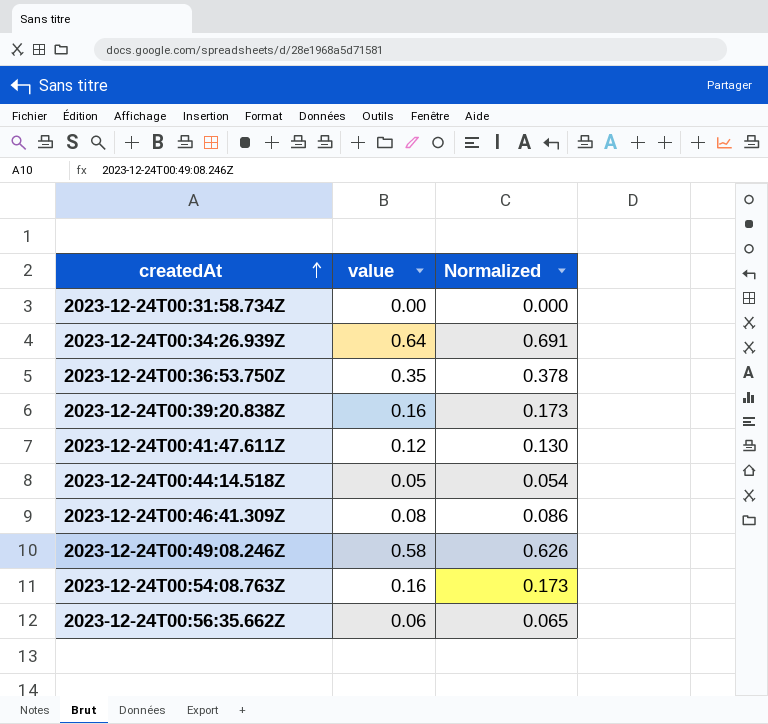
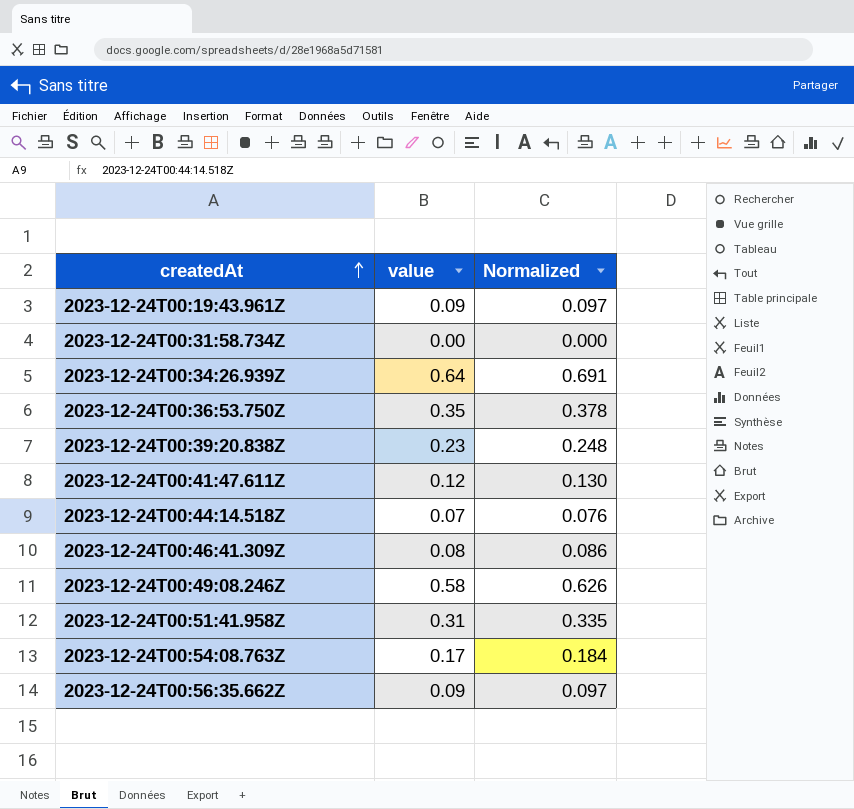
row 2023-12-24T00:19:43.961Z: none -> 0.09 | 0.097
2023-12-24T00:39:20.838Z | value: 0.16 -> 0.23
2023-12-24T00:39:20.838Z | Normalized: 0.173 -> 0.248
2023-12-24T00:44:14.518Z | value: 0.05 -> 0.07
2023-12-24T00:44:14.518Z | Normalized: 0.054 -> 0.076
row 2023-12-24T00:51:41.958Z: none -> 0.31 | 0.335
2023-12-24T00:54:08.763Z | value: 0.16 -> 0.17
2023-12-24T00:54:08.763Z | Normalized: 0.173 -> 0.184
2023-12-24T00:56:35.662Z | value: 0.06 -> 0.09
2023-12-24T00:56:35.662Z | Normalized: 0.065 -> 0.097

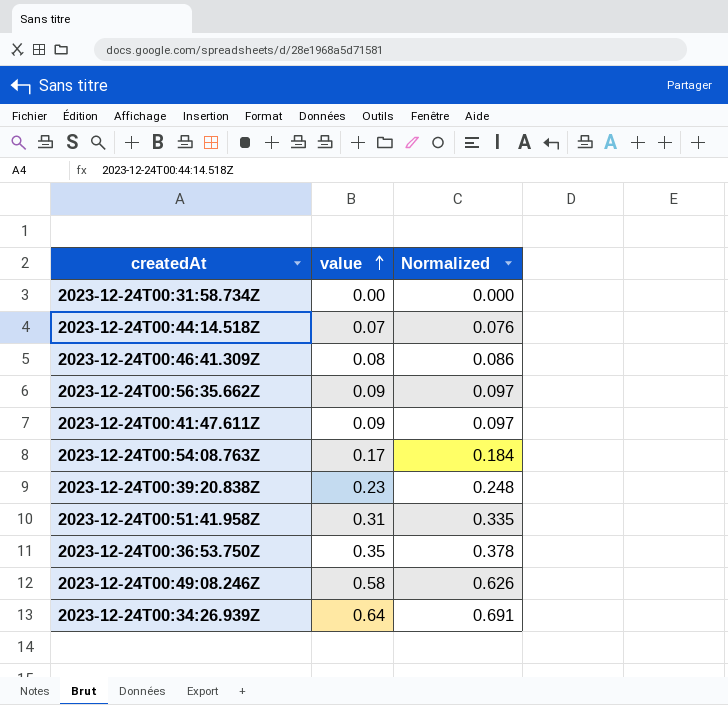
row order: createdAt ascending -> value ascending
row 2023-12-24T00:19:43.961Z: 0.09 | 0.097 -> none
2023-12-24T00:41:47.611Z | value: 0.12 -> 0.09
2023-12-24T00:41:47.611Z | Normalized: 0.130 -> 0.097

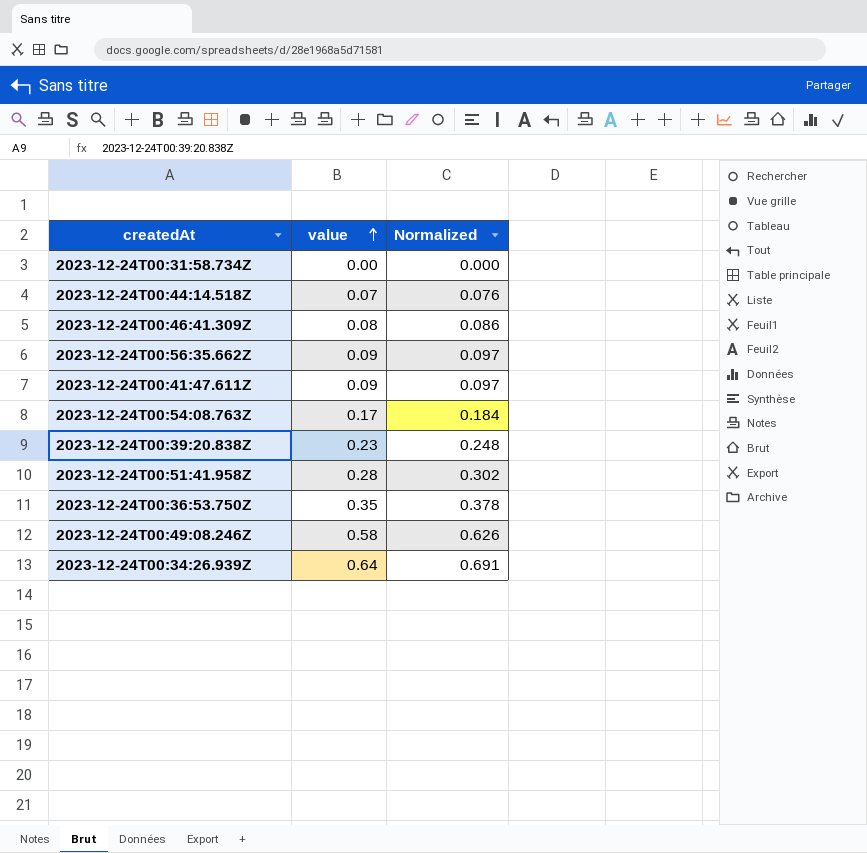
2023-12-24T00:51:41.958Z | value: 0.31 -> 0.28
2023-12-24T00:51:41.958Z | Normalized: 0.335 -> 0.302

